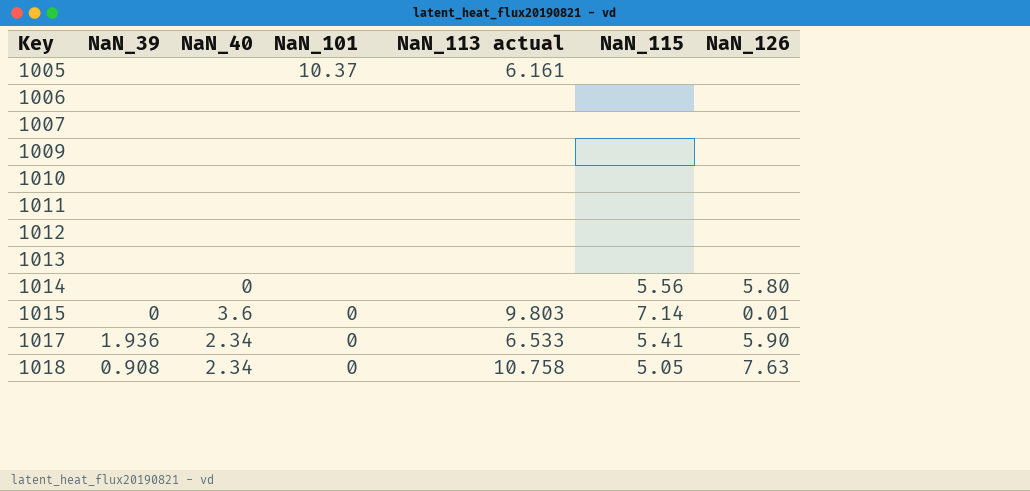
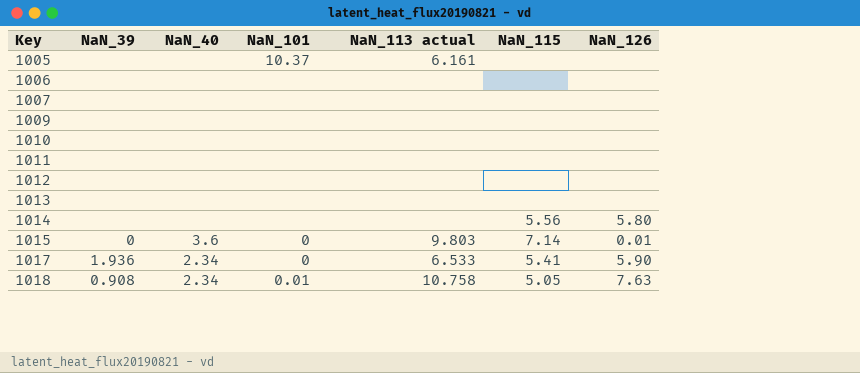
1014 | NaN_40: 0 -> none
1018 | NaN_101: 0 -> 0.01

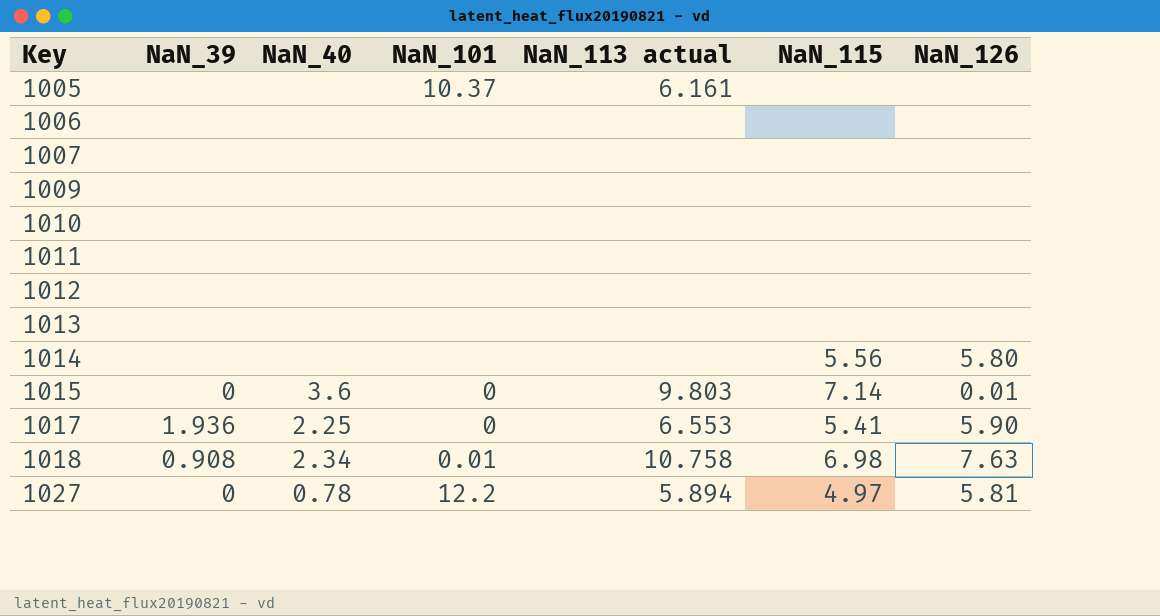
1017 | NaN_40: 2.34 -> 2.25
1017 | NaN_113 actual: 6.533 -> 6.553
1018 | NaN_115: 5.05 -> 6.98
row 1027: none -> 0 | 0.78 | 12.2 | 5.894 | 4.97 | 5.81

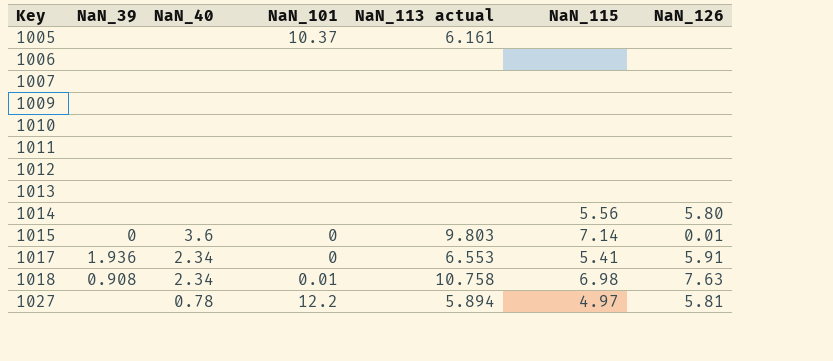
1017 | NaN_40: 2.25 -> 2.34
1017 | NaN_126: 5.90 -> 5.91
1027 | NaN_39: 0 -> none

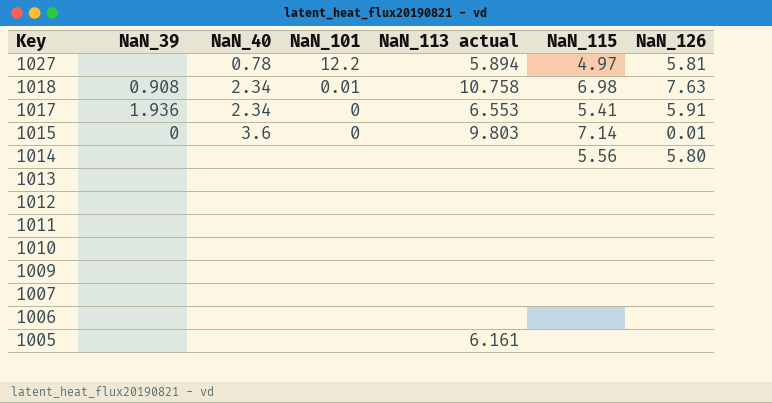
row order: Key ascending -> Key descending
1005 | NaN_101: 10.37 -> none

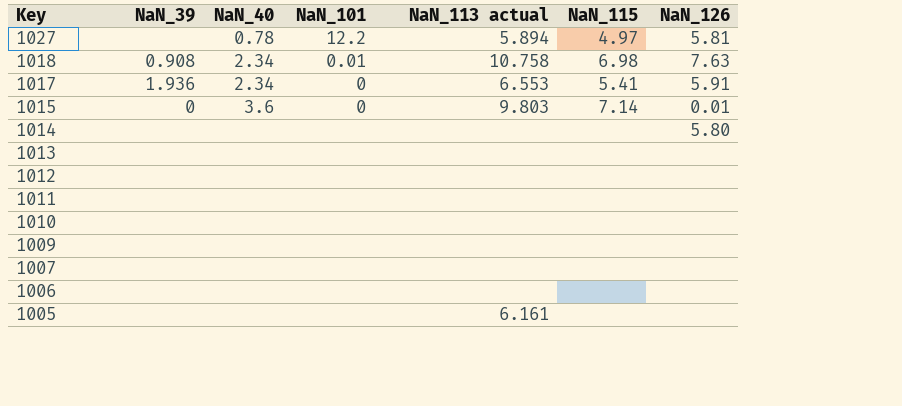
1014 | NaN_115: 5.56 -> none

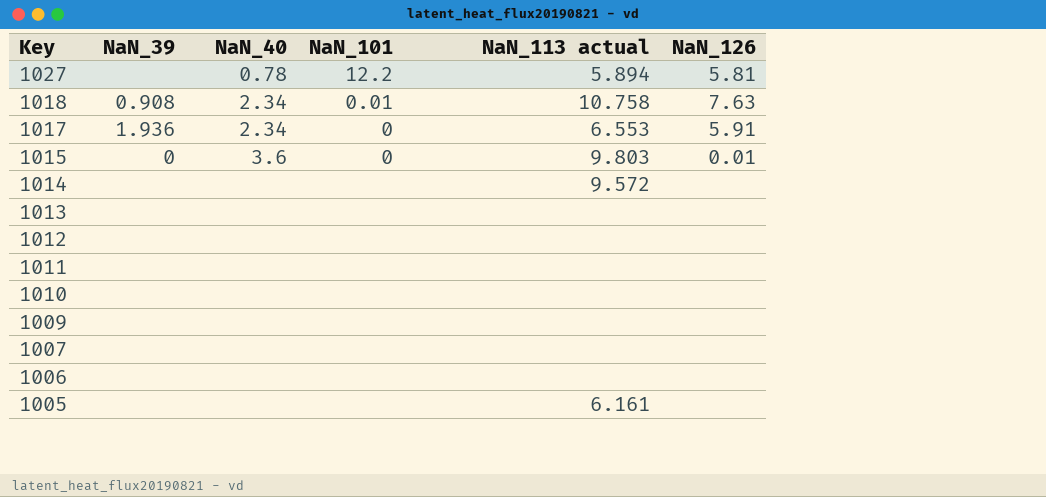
column NaN_115 | position: 6 -> none
1014 | NaN_113 actual: none -> 9.572
1014 | NaN_126: 5.80 -> none

